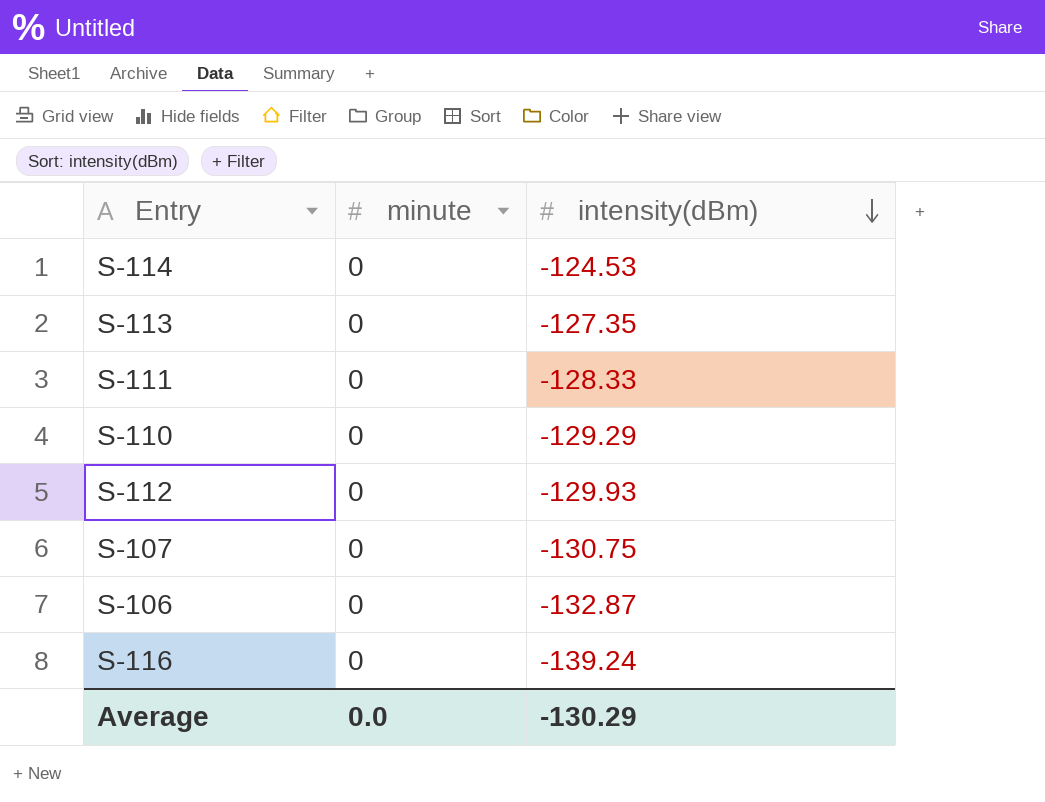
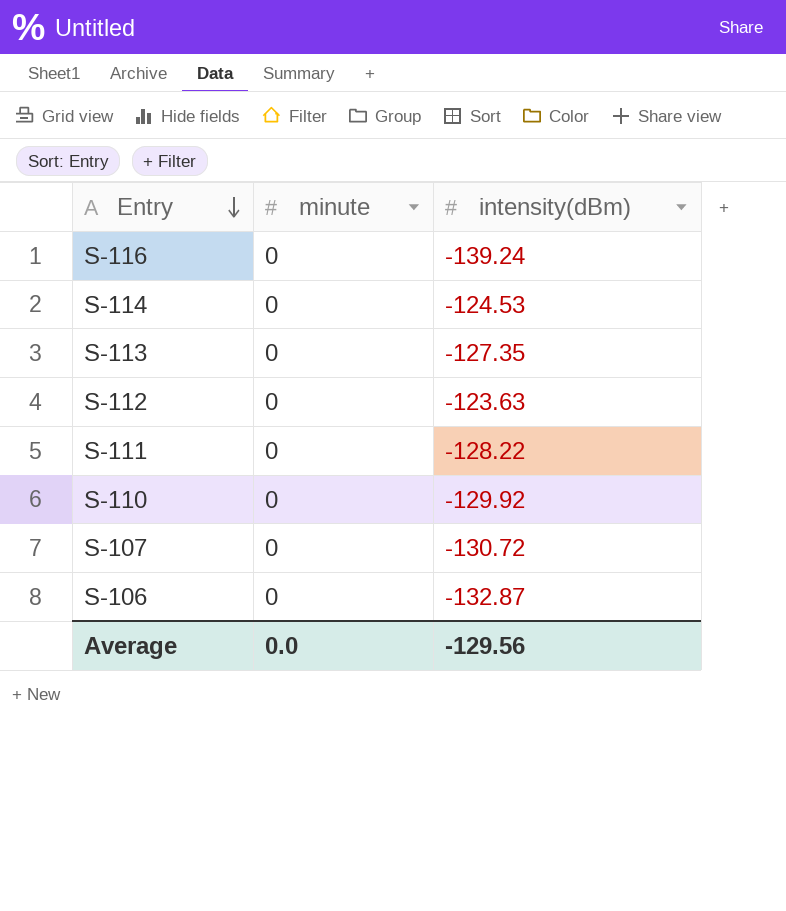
row order: intensity(dBm) descending -> Entry descending
S-112 | intensity(dBm): -129.93 -> -123.63
S-111 | intensity(dBm): -128.33 -> -128.22
S-110 | intensity(dBm): -129.29 -> -129.92
S-107 | intensity(dBm): -130.75 -> -130.72
Average | intensity(dBm): -130.29 -> -129.56

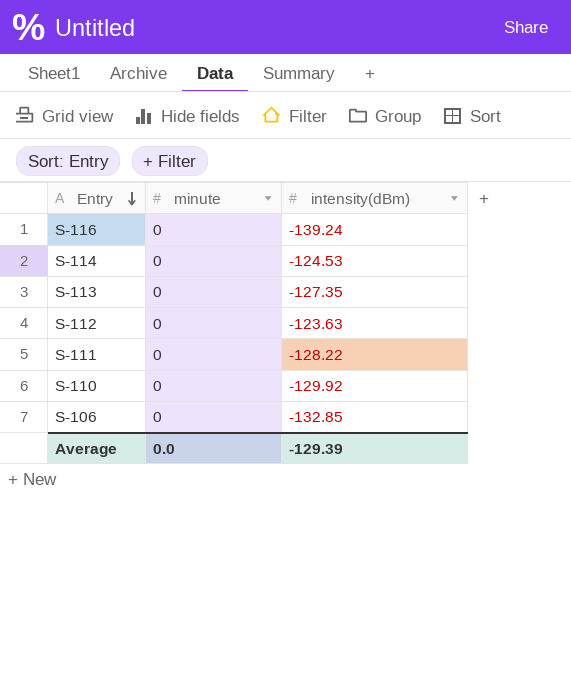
row S-107: 0 | -130.72 -> none
S-106 | intensity(dBm): -132.87 -> -132.85
Average | intensity(dBm): -129.56 -> -129.39

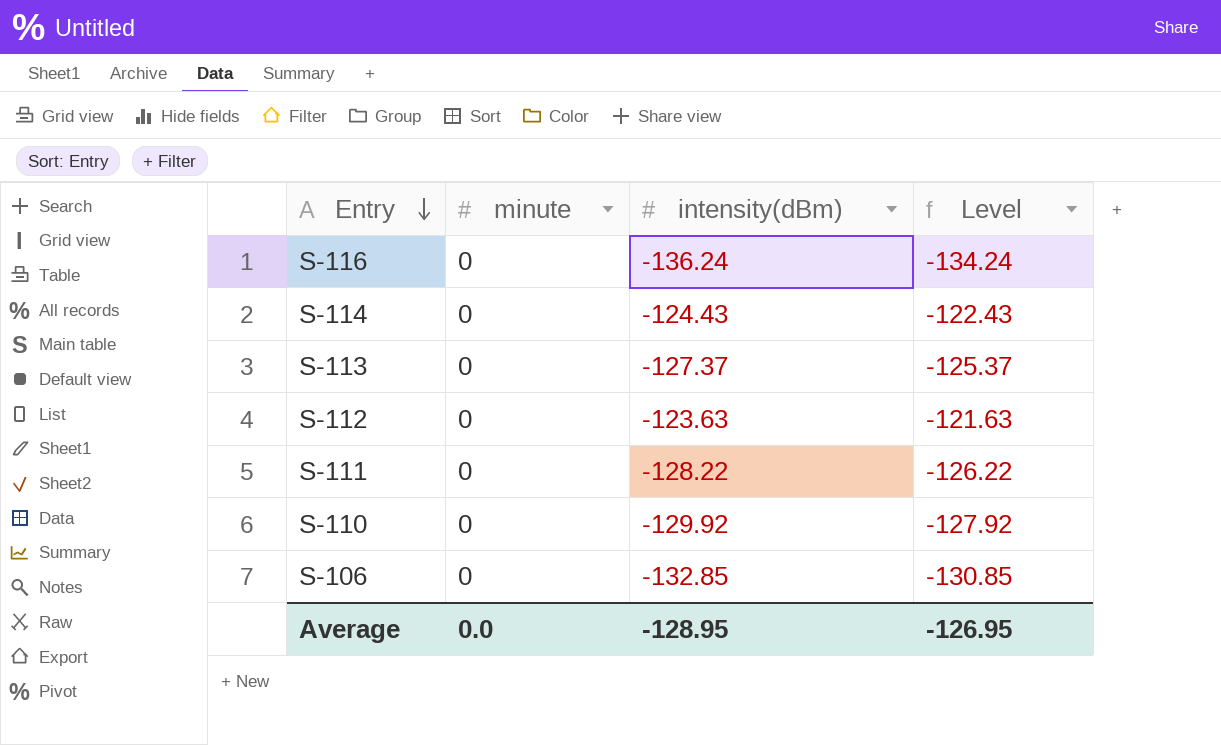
column Level | formula: none -> [intensity(dBm)] + 2
S-116 | intensity(dBm): -139.24 -> -136.24
S-114 | intensity(dBm): -124.53 -> -124.43
S-113 | intensity(dBm): -127.35 -> -127.37
Average | intensity(dBm): -129.39 -> -128.95

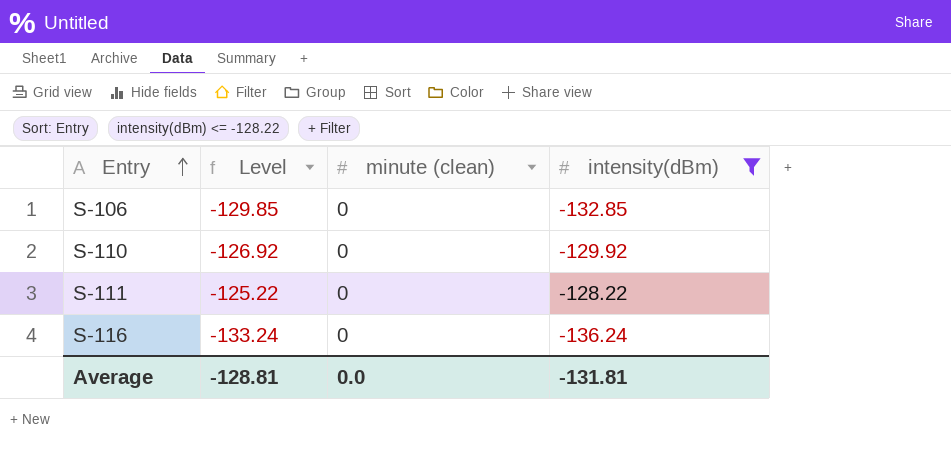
filter: none -> intensity(dBm) <= -128.22
row order: Entry descending -> Entry ascending
column Level | formula: [intensity(dBm)] + 2 -> [intensity(dBm)] + 3
column Level | position: 4 -> 2
column name: minute -> minute (clean)
Average | Level: -126.95 -> -128.81
Average | intensity(dBm): -128.95 -> -131.81

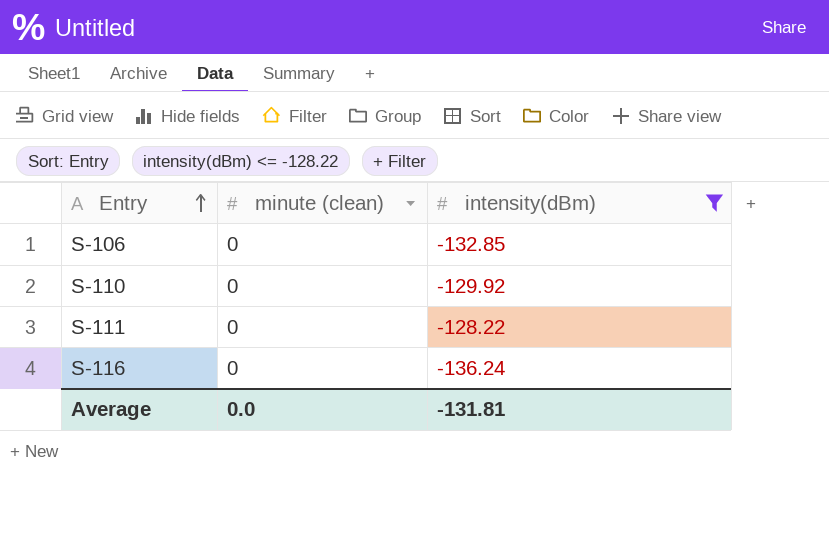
column Level | formula: [intensity(dBm)] + 3 -> none

